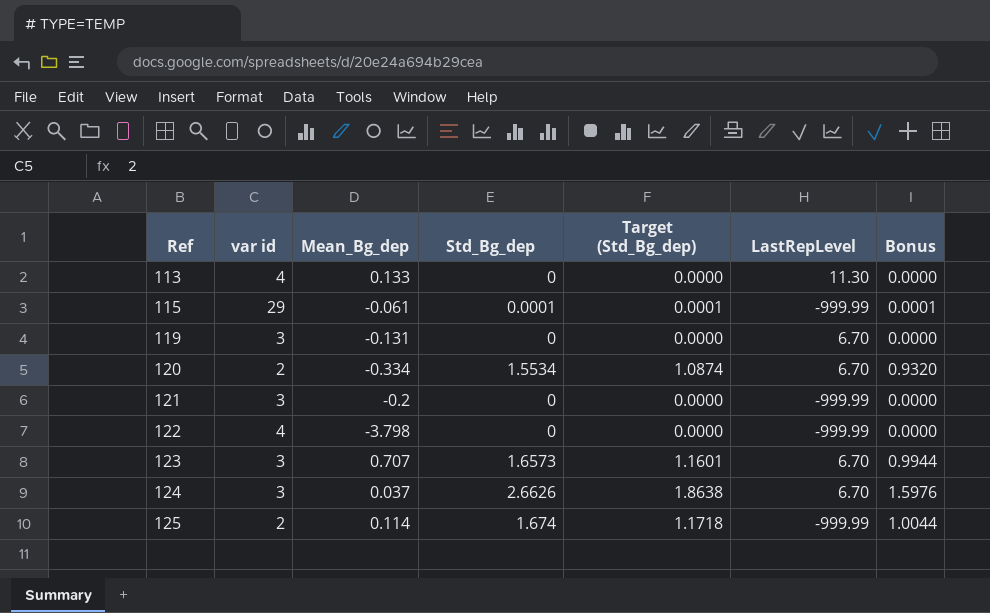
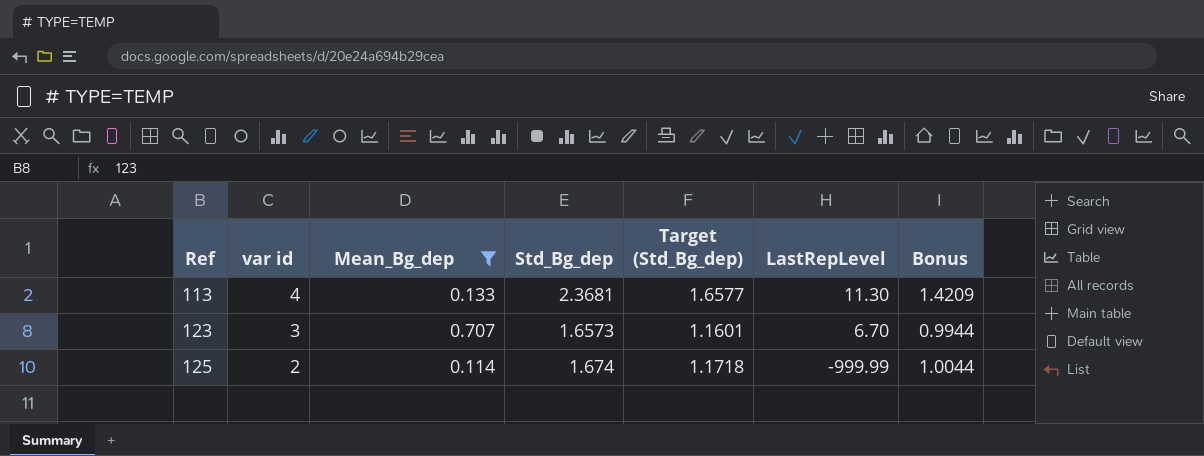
filter: none -> Mean_Bg_dep >= 0.114
113 | Std_Bg_dep: 0 -> 2.3681
113 | Target (Std_Bg_dep): 0.0000 -> 1.6577
113 | Bonus: 0.0000 -> 1.4209

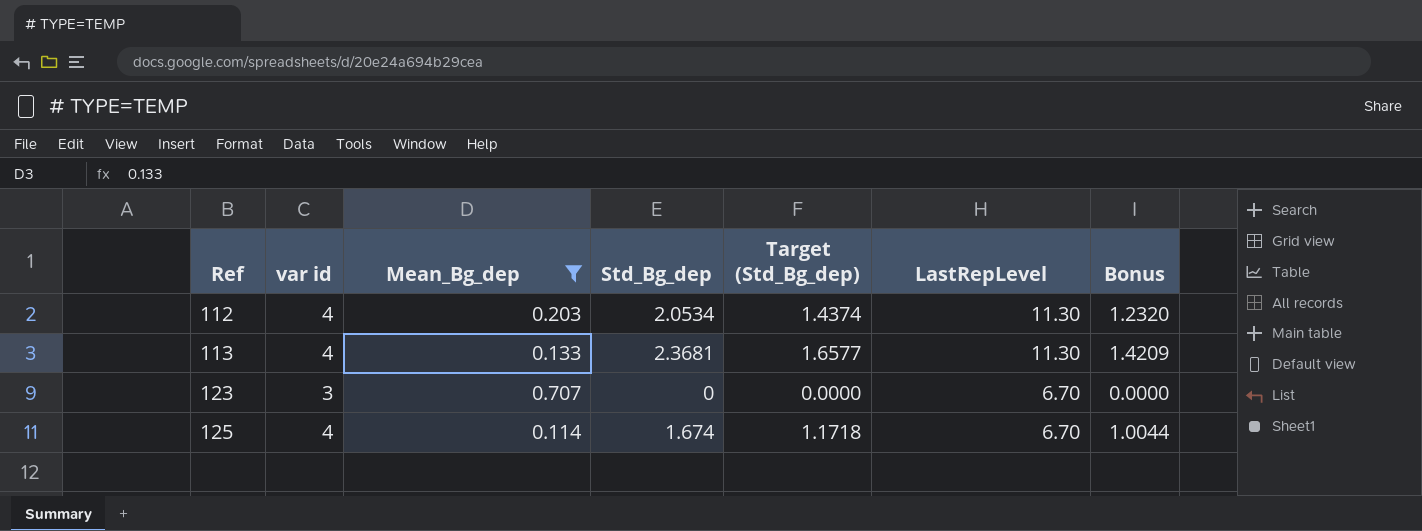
row 112: none -> 4 | 0.203 | 2.0534 | 1.4374 | 11.30 | 1.2320
123 | Std_Bg_dep: 1.6573 -> 0
123 | Target (Std_Bg_dep): 1.1601 -> 0.0000
123 | Bonus: 0.9944 -> 0.0000
125 | var id: 2 -> 4
125 | LastRepLevel: -999.99 -> 6.70

